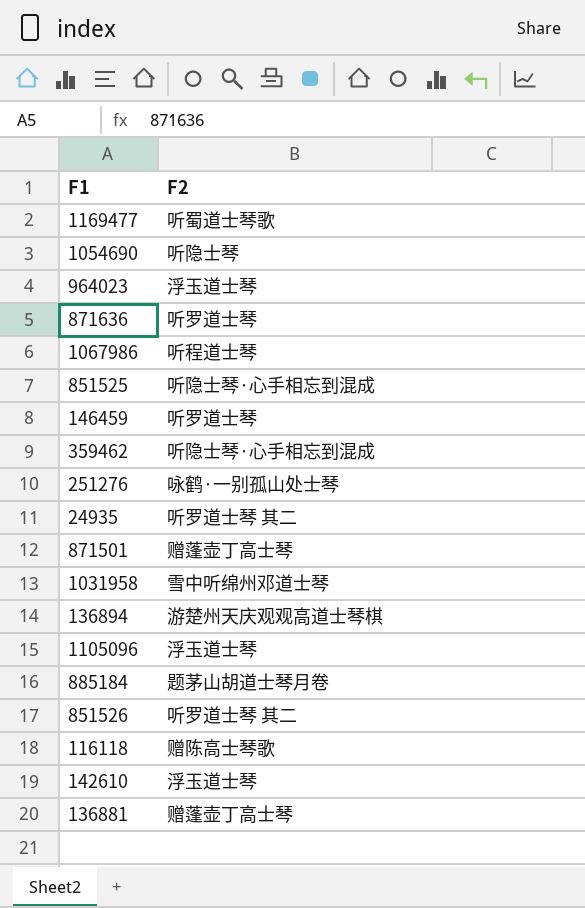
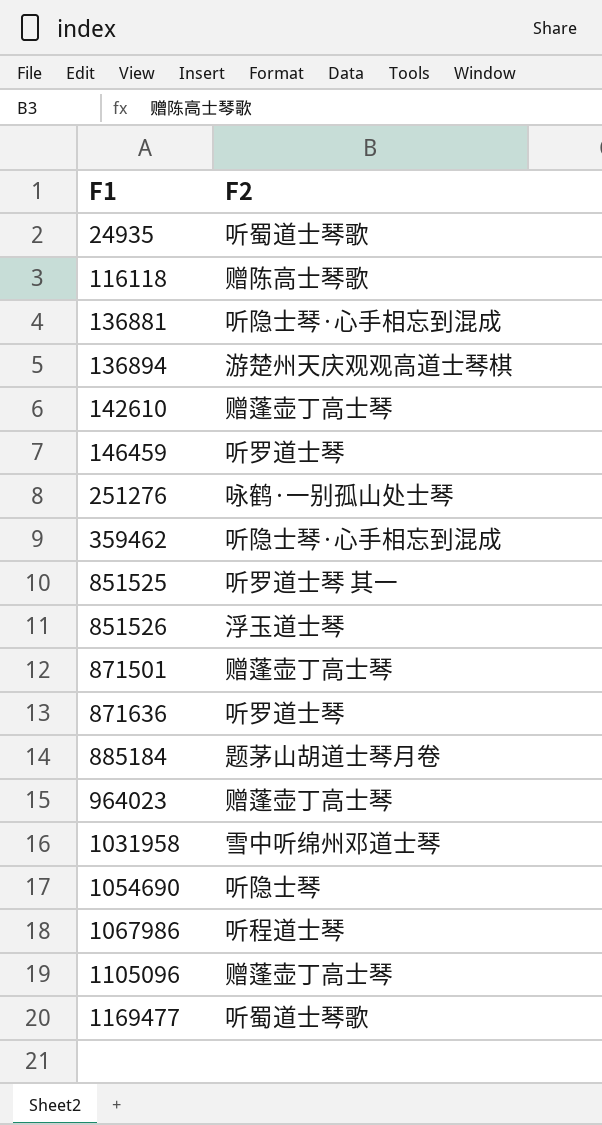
row order: none -> F1 ascending
24935 | F2: 听罗道士琴 其二 -> 听蜀道士琴歌
136881 | F2: 赠蓬壶丁高士琴 -> 听隐士琴·心手相忘到混成
142610 | F2: 浮玉道士琴 -> 赠蓬壶丁高士琴
851525 | F2: 听隐士琴·心手相忘到混成 -> 听罗道士琴 其一
851526 | F2: 听罗道士琴 其二 -> 浮玉道士琴
964023 | F2: 浮玉道士琴 -> 赠蓬壶丁高士琴
1105096 | F2: 浮玉道士琴 -> 赠蓬壶丁高士琴

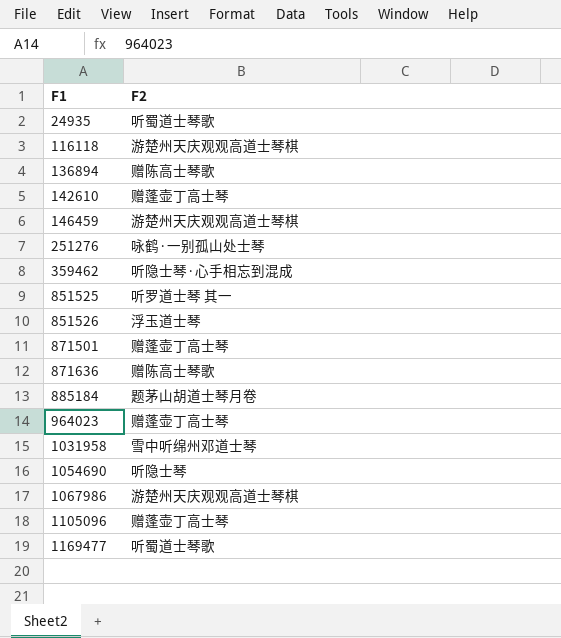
row 136881: 听隐士琴·心手相忘到混成 -> none
116118 | F2: 赠陈高士琴歌 -> 游楚州天庆观观高道士琴棋
136894 | F2: 游楚州天庆观观高道士琴棋 -> 赠陈高士琴歌
146459 | F2: 听罗道士琴 -> 游楚州天庆观观高道士琴棋
871636 | F2: 听罗道士琴 -> 赠陈高士琴歌
1067986 | F2: 听程道士琴 -> 游楚州天庆观观高道士琴棋

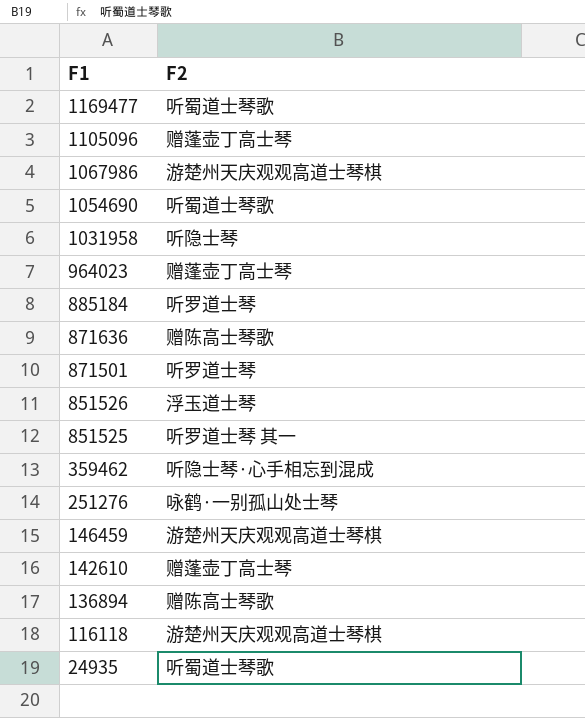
row order: F1 ascending -> F1 descending
1054690 | F2: 听隐士琴 -> 听蜀道士琴歌
1031958 | F2: 雪中听绵州邓道士琴 -> 听隐士琴
885184 | F2: 题茅山胡道士琴月卷 -> 听罗道士琴
871501 | F2: 赠蓬壶丁高士琴 -> 听罗道士琴

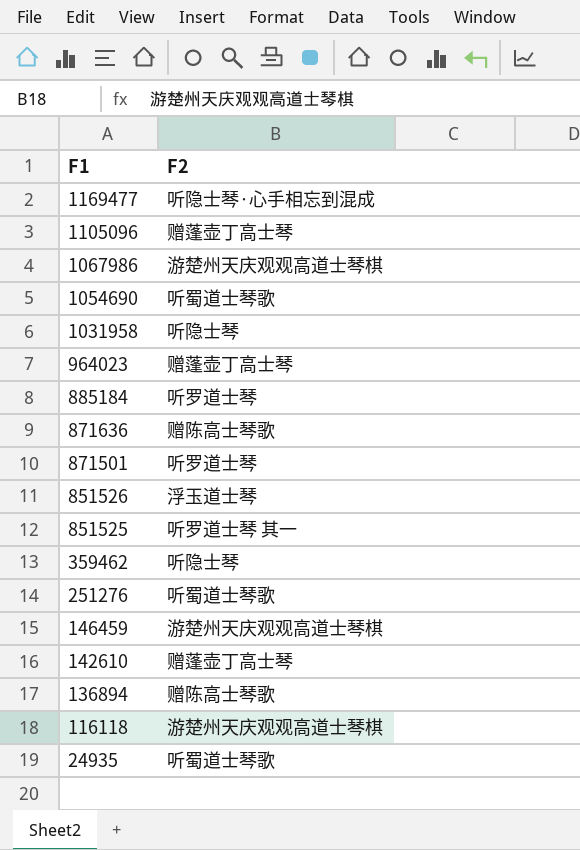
1169477 | F2: 听蜀道士琴歌 -> 听隐士琴·心手相忘到混成
359462 | F2: 听隐士琴·心手相忘到混成 -> 听隐士琴
251276 | F2: 咏鹤·一别孤山处士琴 -> 听蜀道士琴歌

